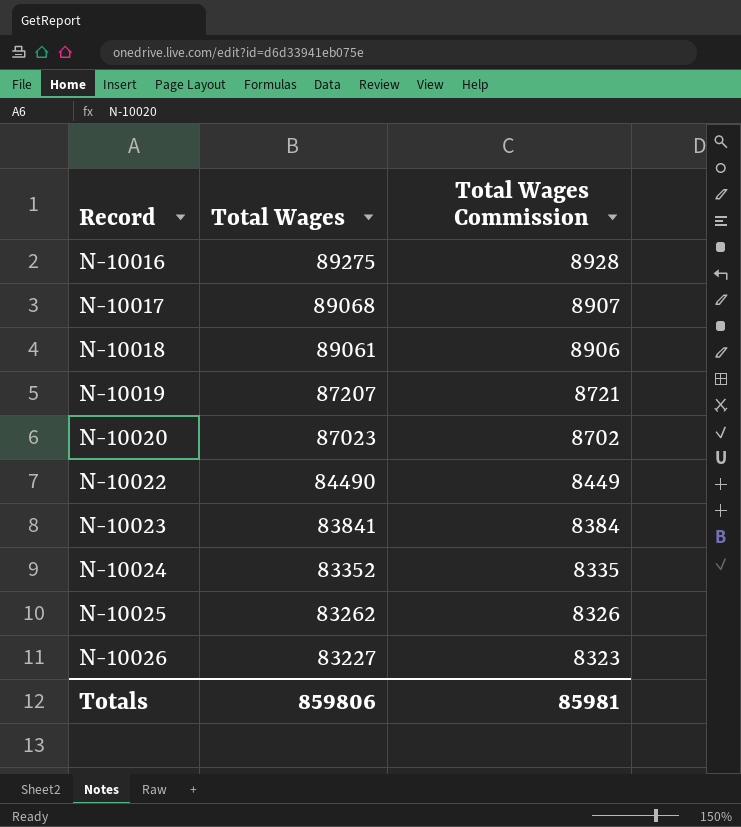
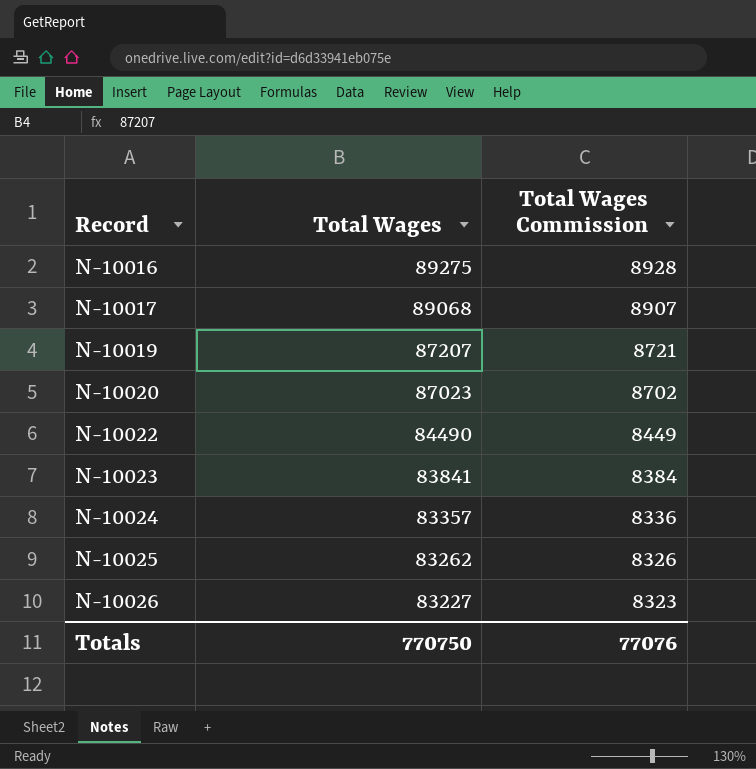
row N-10018: 89061 | 8906 -> none
N-10024 | Total Wages: 83352 -> 83357
N-10024 | Total Wages Commission: 8335 -> 8336
Totals | Total Wages: 859806 -> 770750
Totals | Total Wages Commission: 85981 -> 77076

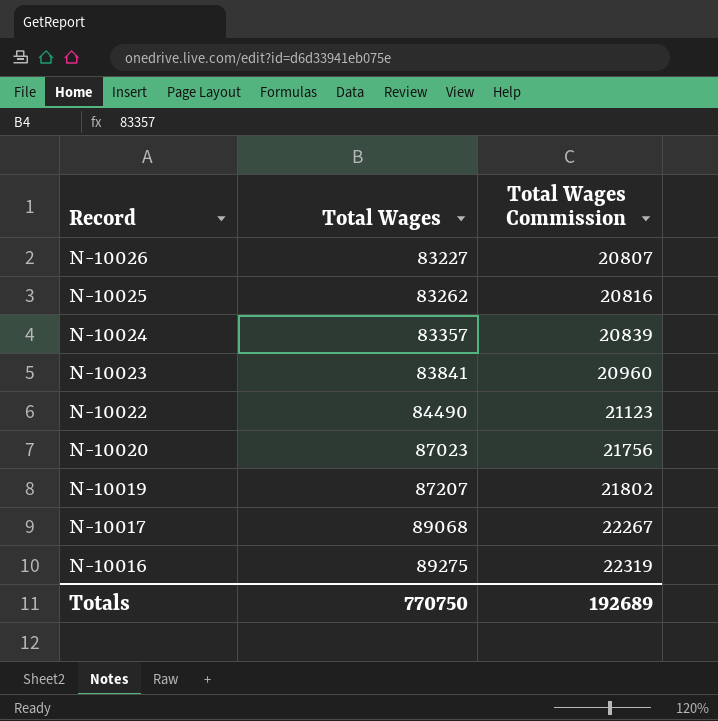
row order: Record ascending -> Record descending
column Total Wages Commission | formula: [Total Wages] * 0.1 -> [Total Wages] * 0.25
Totals | Total Wages Commission: 77076 -> 192689

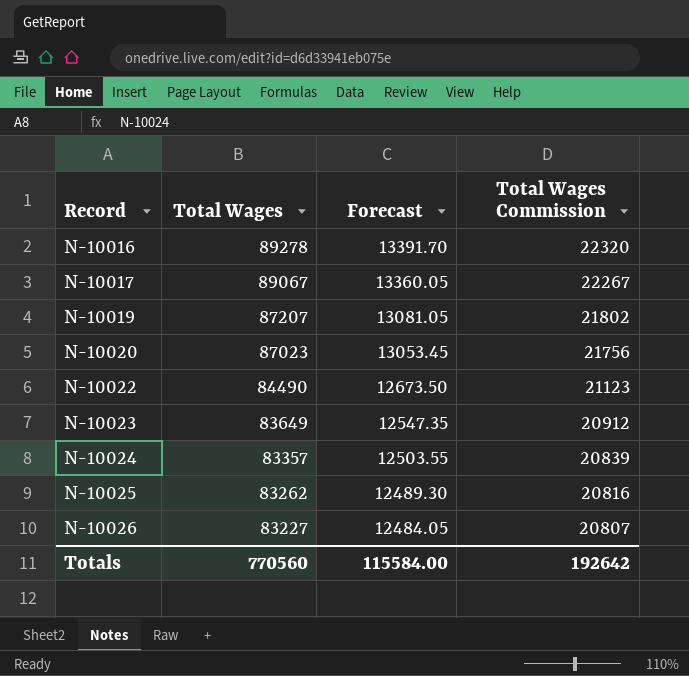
row order: Record descending -> Record ascending
column Forecast | formula: none -> [Total Wages] * 0.15
N-10016 | Total Wages: 89275 -> 89278
N-10016 | Total Wages Commission: 22319 -> 22320
N-10017 | Total Wages: 89068 -> 89067
N-10023 | Total Wages: 83841 -> 83649
N-10023 | Total Wages Commission: 20960 -> 20912
Totals | Total Wages: 770750 -> 770560
Totals | Total Wages Commission: 192689 -> 192642

